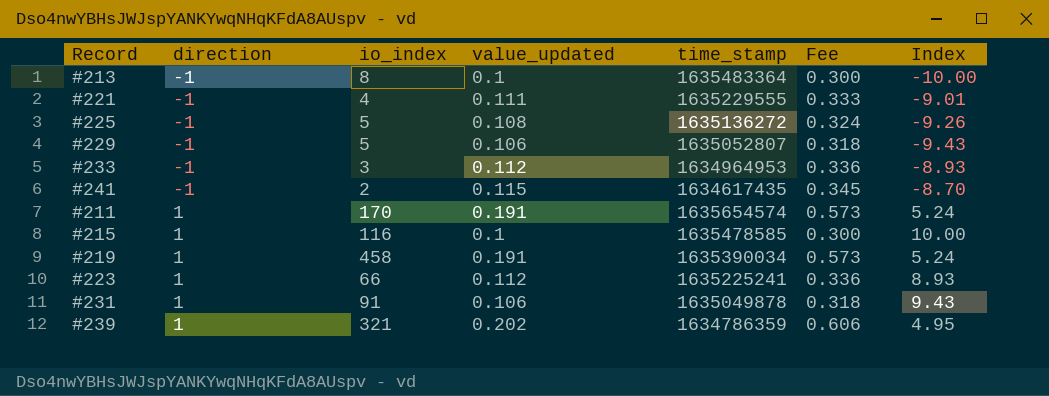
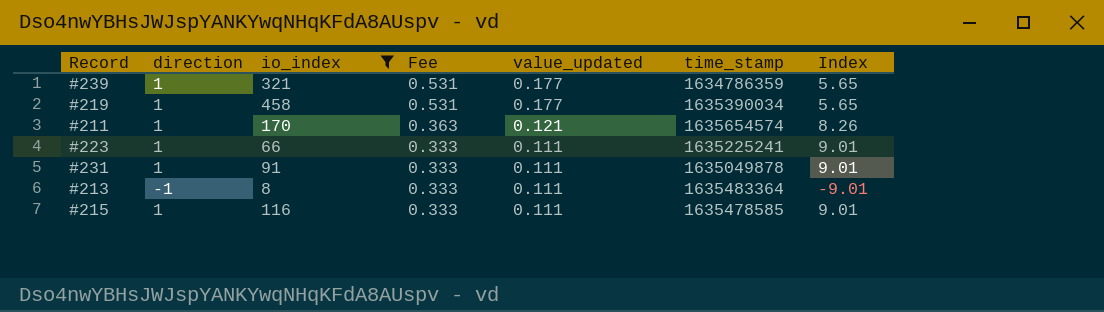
filter: none -> io_index >= 8
row order: direction ascending -> Fee descending
column Fee | position: 6 -> 4
#239 | Fee: 0.606 -> 0.531
#239 | value_updated: 0.202 -> 0.177
#239 | Index: 4.95 -> 5.65
#219 | Fee: 0.573 -> 0.531
#219 | value_updated: 0.191 -> 0.177
#219 | Index: 5.24 -> 5.65
#211 | Fee: 0.573 -> 0.363
#211 | value_updated: 0.191 -> 0.121
#211 | Index: 5.24 -> 8.26
#223 | Fee: 0.336 -> 0.333
#223 | value_updated: 0.112 -> 0.111
#223 | Index: 8.93 -> 9.01
#231 | Fee: 0.318 -> 0.333
#231 | value_updated: 0.106 -> 0.111
#231 | Index: 9.43 -> 9.01
#213 | Fee: 0.300 -> 0.333
#213 | value_updated: 0.1 -> 0.111
#213 | Index: -10.00 -> -9.01
#215 | Fee: 0.300 -> 0.333
#215 | value_updated: 0.1 -> 0.111
#215 | Index: 10.00 -> 9.01

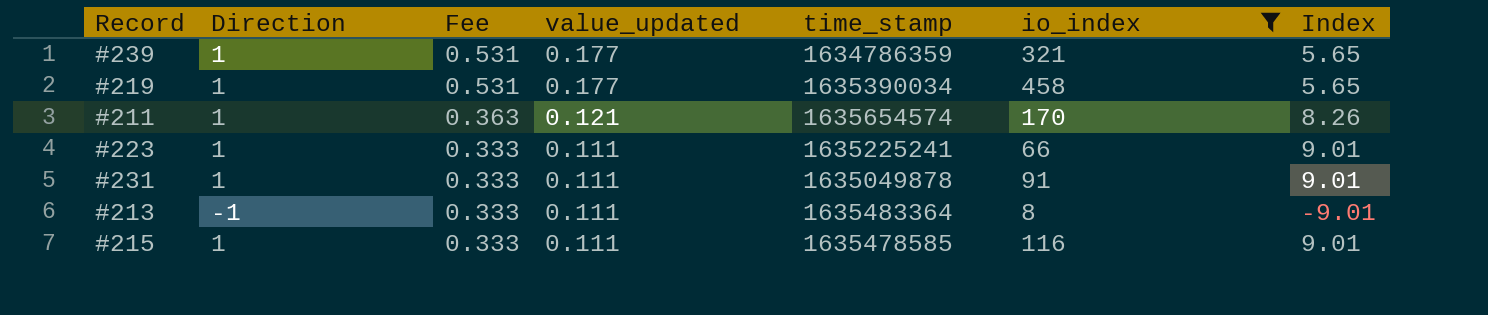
column name: direction -> Direction
column io_index | position: 3 -> 6

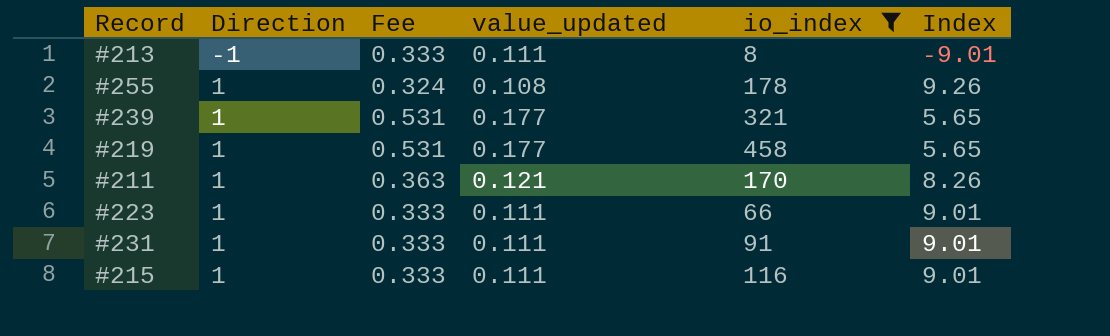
row order: Fee descending -> Direction ascending
column time_stamp | position: 5 -> none
row #255: none -> 1 | 0.324 | 0.108 | 178 | 9.26

